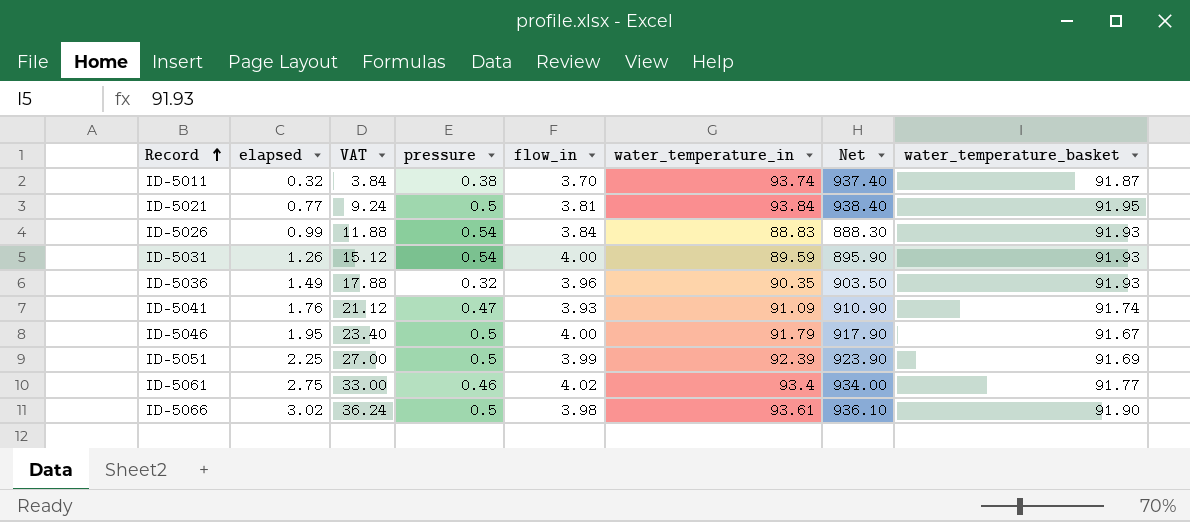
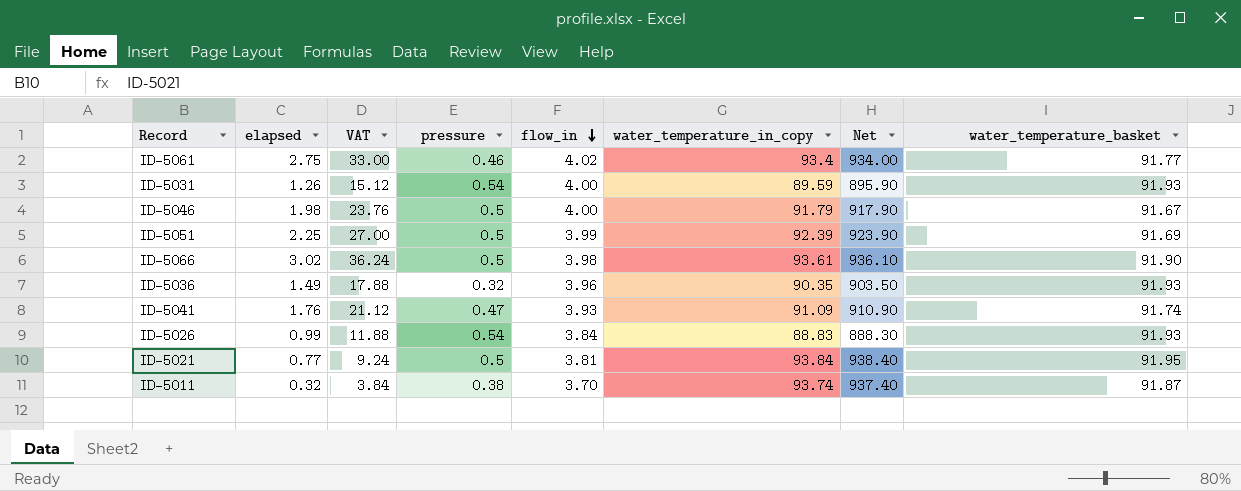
row order: Record ascending -> flow_in descending
column name: water_temperature_in -> water_temperature_in_copy
ID-5046 | elapsed: 1.95 -> 1.98
ID-5046 | VAT: 23.40 -> 23.76

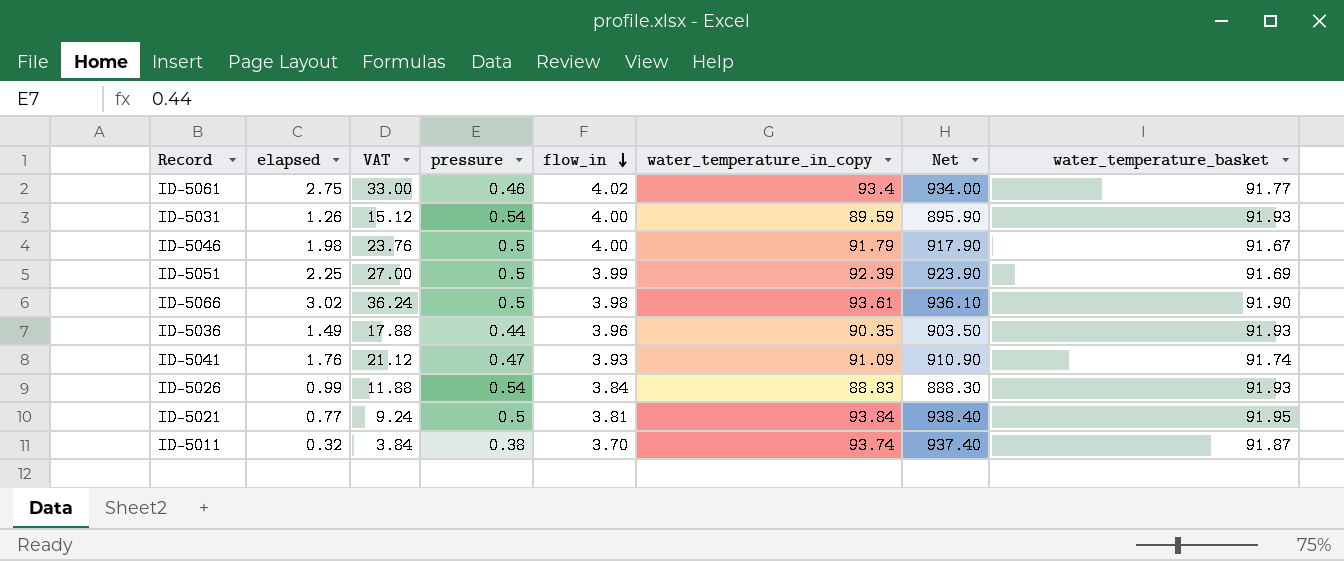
ID-5036 | pressure: 0.32 -> 0.44

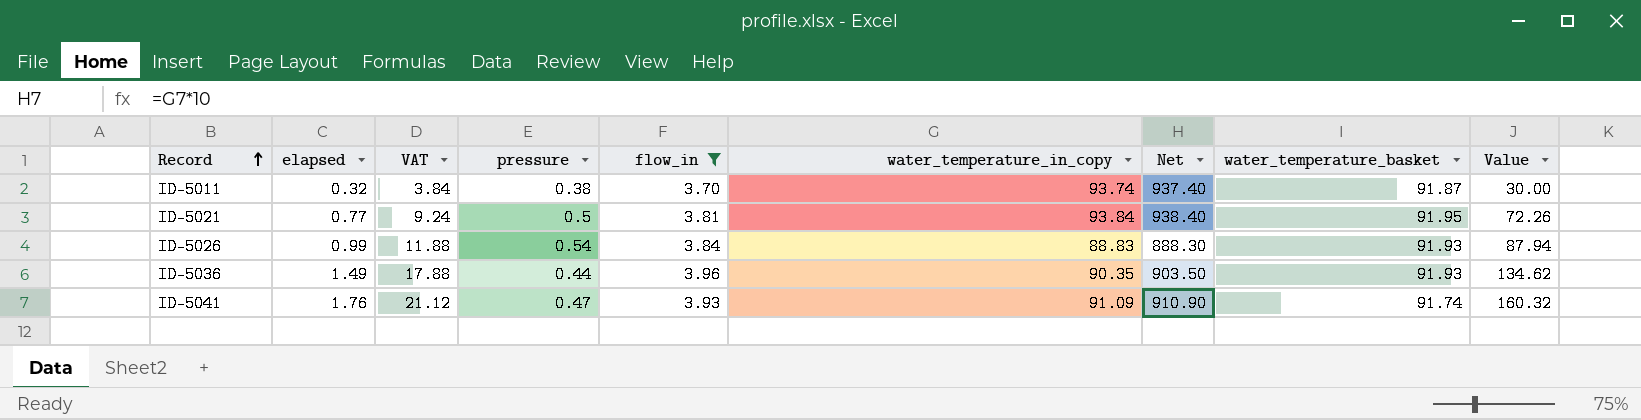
filter: none -> flow_in <= 3.96
row order: flow_in descending -> Record ascending
column Value | formula: none -> [elapsed] * [water_temperature_in_copy]

